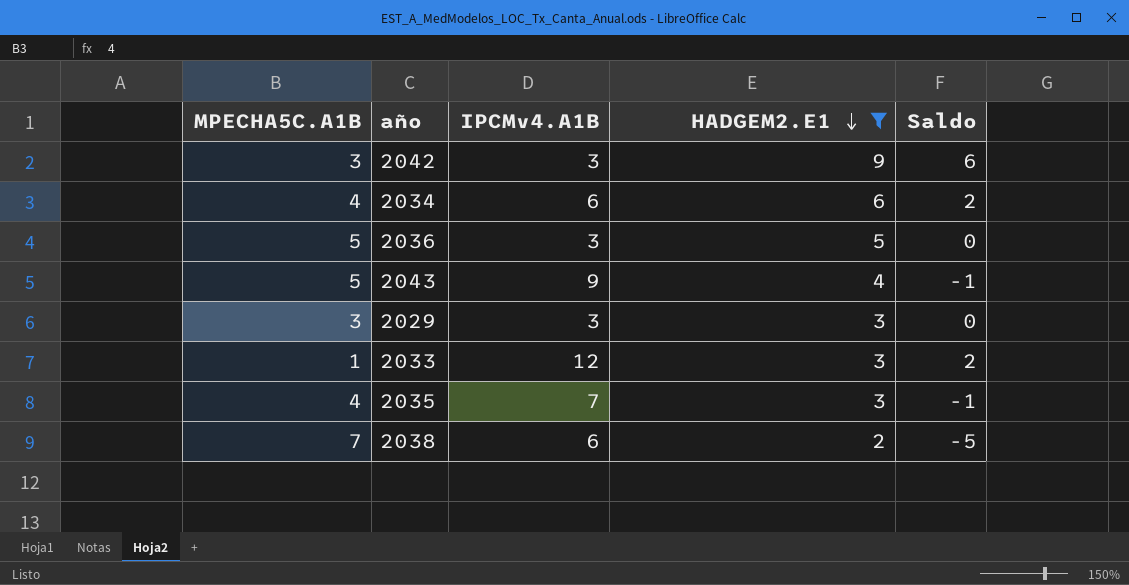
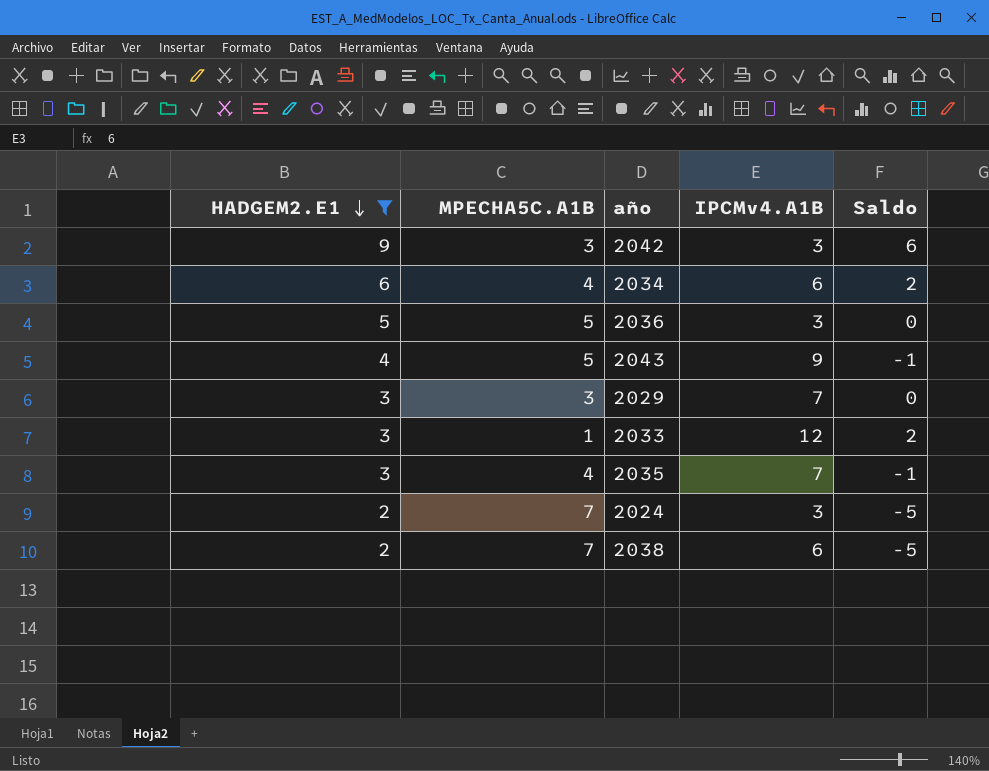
column HADGEM2.E1 | position: 4 -> 1
2029 | IPCMv4.A1B: 3 -> 7
row 2024: none -> 2 | 7 | 3 | -5

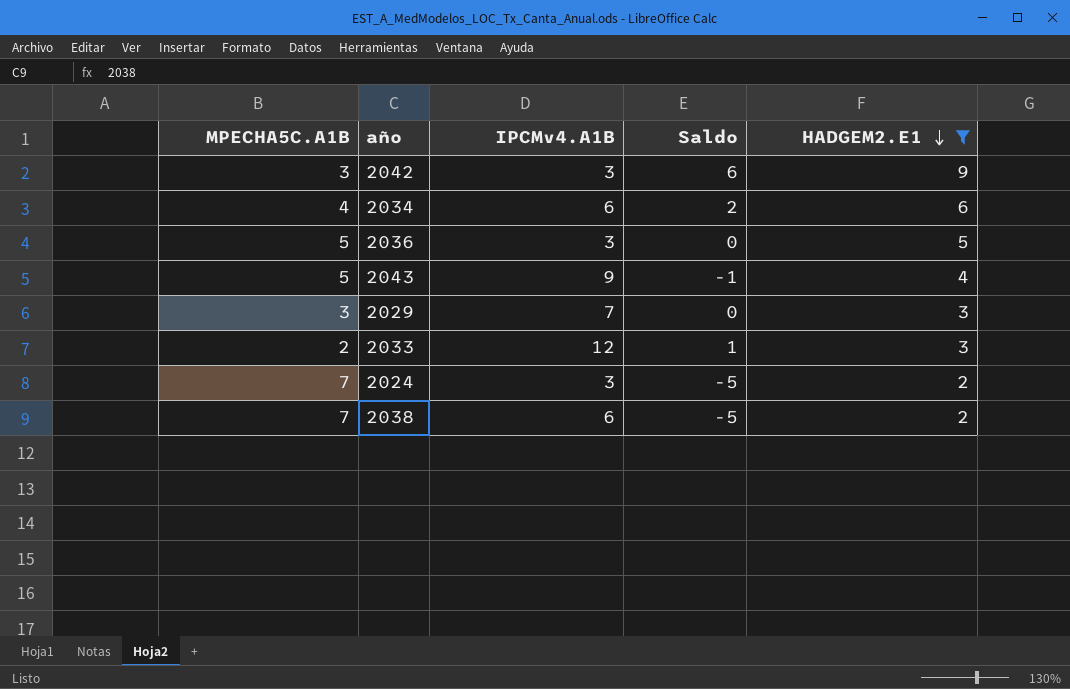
column HADGEM2.E1 | position: 1 -> 5
row 2035: 3 | 4 | 7 | -1 -> none
2033 | MPECHA5C.A1B: 1 -> 2
2033 | Saldo: 2 -> 1

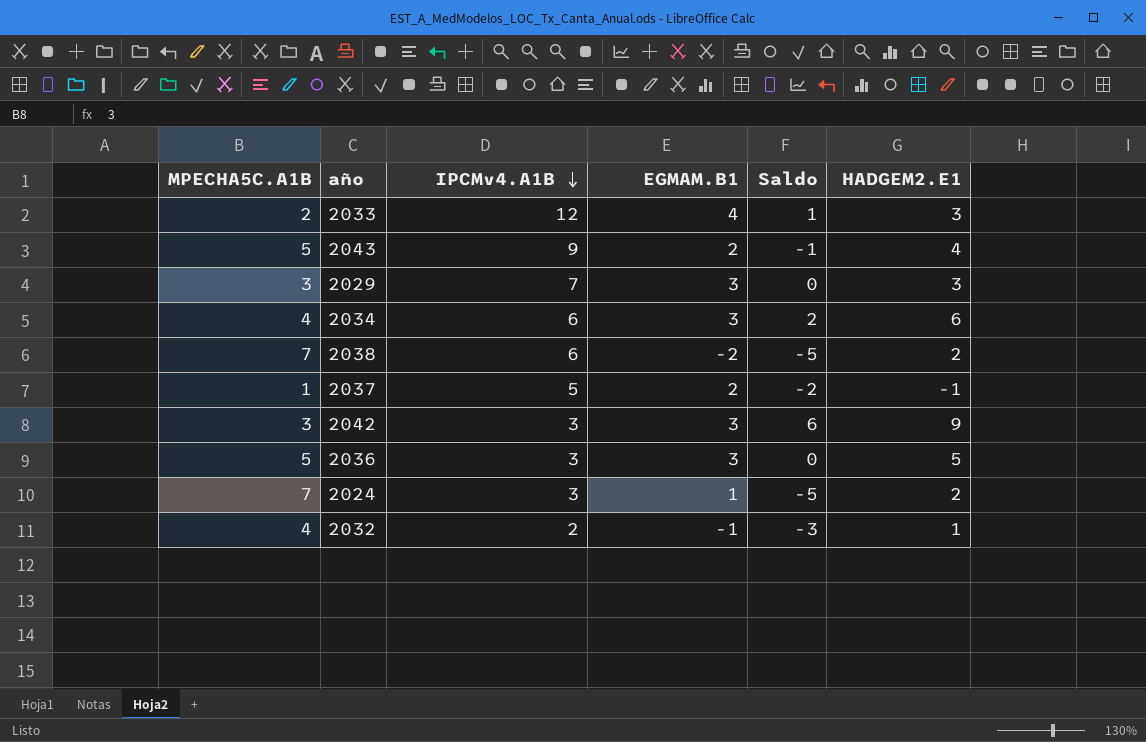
filter: HADGEM2.E1 >= 2 -> none
row order: HADGEM2.E1 descending -> IPCMv4.A1B descending
column EGMAM.B1 | position: none -> 4

